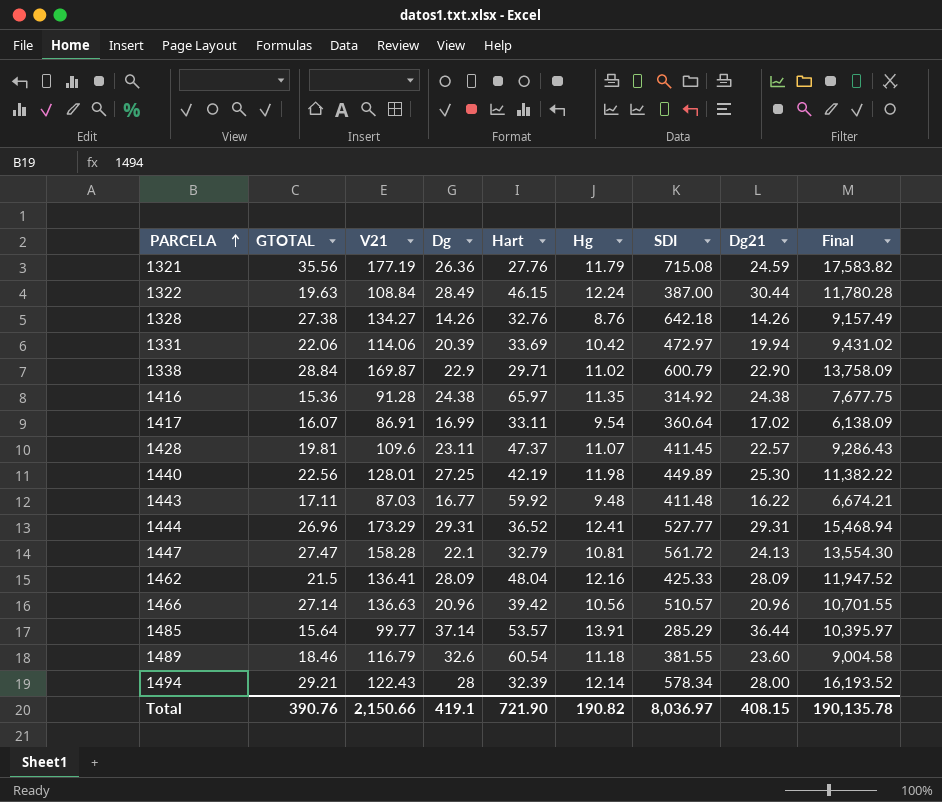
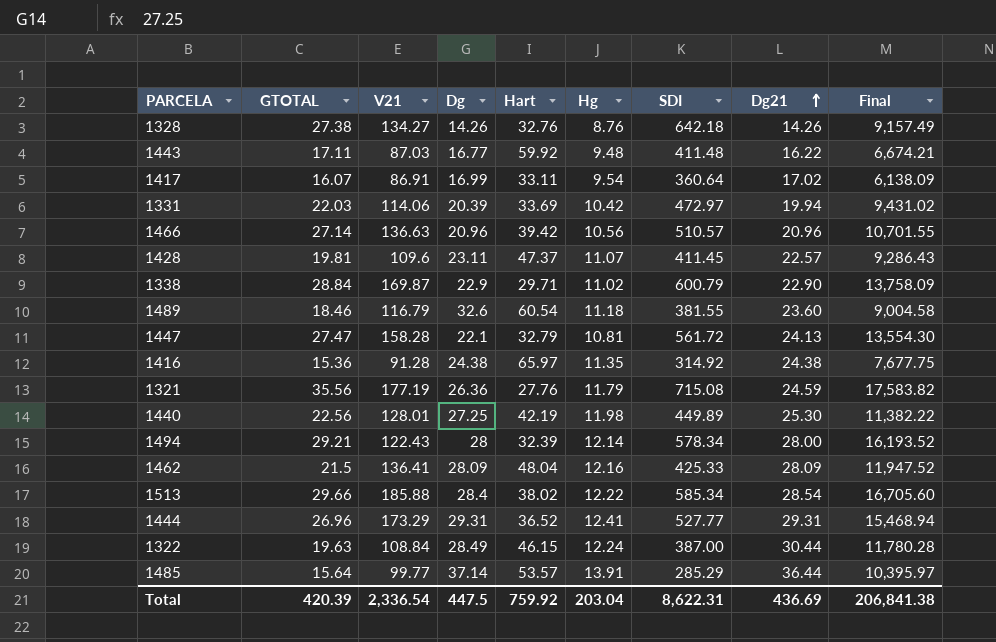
row order: PARCELA ascending -> Dg21 ascending
1331 | GTOTAL: 22.06 -> 22.03
row 1513: none -> 29.66 | 185.88 | 28.4 | 38.02 | 12.22 | 585.34 | 28.54 | 16,705.60
Total | GTOTAL: 390.76 -> 420.39
Total | V21: 2,150.66 -> 2,336.54
Total | Dg: 419.1 -> 447.5
Total | Hart: 721.90 -> 759.92
Total | Hg: 190.82 -> 203.04
Total | SDI: 8,036.97 -> 8,622.31
Total | Dg21: 408.15 -> 436.69
Total | Final: 190,135.78 -> 206,841.38

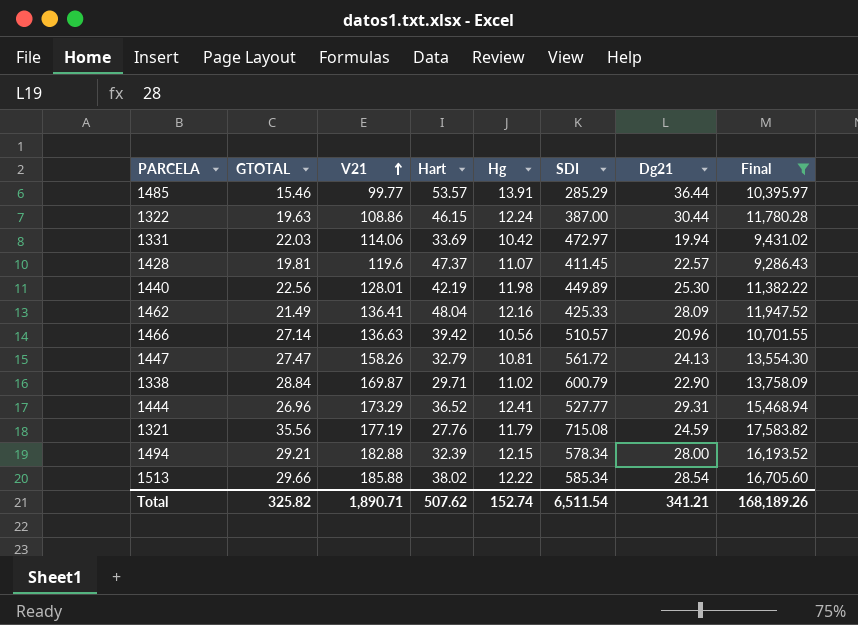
filter: none -> Final >= 9,286.43
row order: Dg21 ascending -> V21 ascending
column Dg | position: 4 -> none
1485 | GTOTAL: 15.64 -> 15.46
1322 | V21: 108.84 -> 108.86
1428 | V21: 109.6 -> 119.6
1462 | GTOTAL: 21.5 -> 21.49
1447 | V21: 158.28 -> 158.26
1494 | V21: 122.43 -> 182.88
1494 | Hg: 12.14 -> 12.15
Total | GTOTAL: 420.39 -> 325.82
Total | V21: 2,336.54 -> 1,890.71
Total | Hart: 759.92 -> 507.62
Total | Hg: 203.04 -> 152.74
Total | SDI: 8,622.31 -> 6,511.54
Total | Dg21: 436.69 -> 341.21
Total | Final: 206,841.38 -> 168,189.26

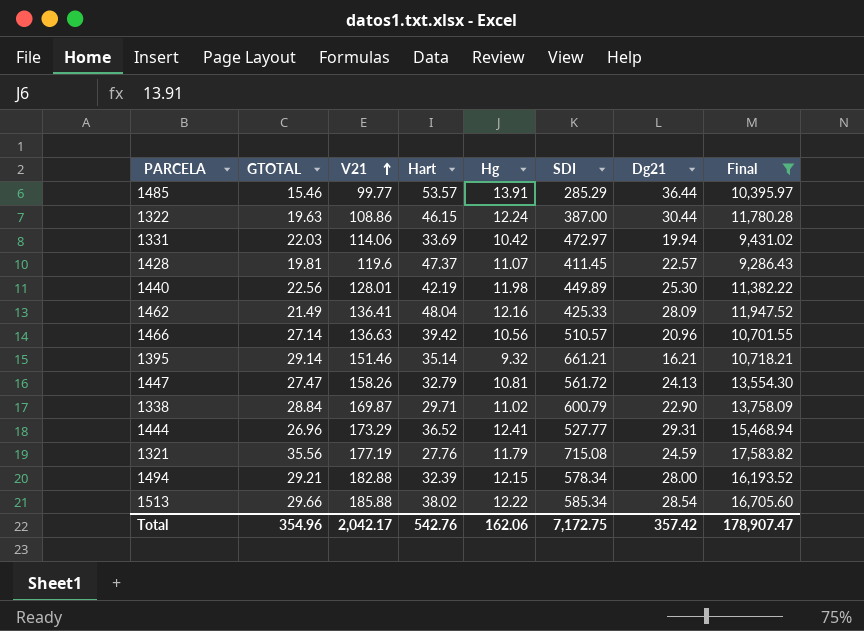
row 1395: none -> 29.14 | 151.46 | 35.14 | 9.32 | 661.21 | 16.21 | 10,718.21
Total | GTOTAL: 325.82 -> 354.96
Total | V21: 1,890.71 -> 2,042.17
Total | Hart: 507.62 -> 542.76
Total | Hg: 152.74 -> 162.06
Total | SDI: 6,511.54 -> 7,172.75
Total | Dg21: 341.21 -> 357.42
Total | Final: 168,189.26 -> 178,907.47

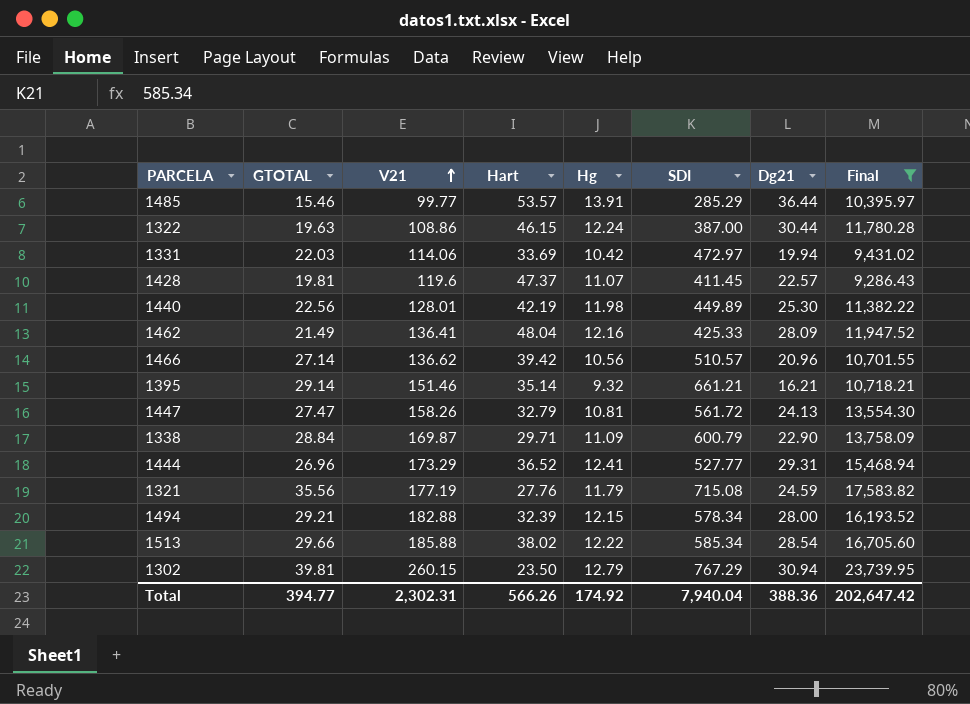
1466 | V21: 136.63 -> 136.62
1338 | Hg: 11.02 -> 11.09
row 1302: none -> 39.81 | 260.15 | 23.50 | 12.79 | 767.29 | 30.94 | 23,739.95
Total | GTOTAL: 354.96 -> 394.77
Total | V21: 2,042.17 -> 2,302.31
Total | Hart: 542.76 -> 566.26
Total | Hg: 162.06 -> 174.92
Total | SDI: 7,172.75 -> 7,940.04
Total | Dg21: 357.42 -> 388.36
Total | Final: 178,907.47 -> 202,647.42

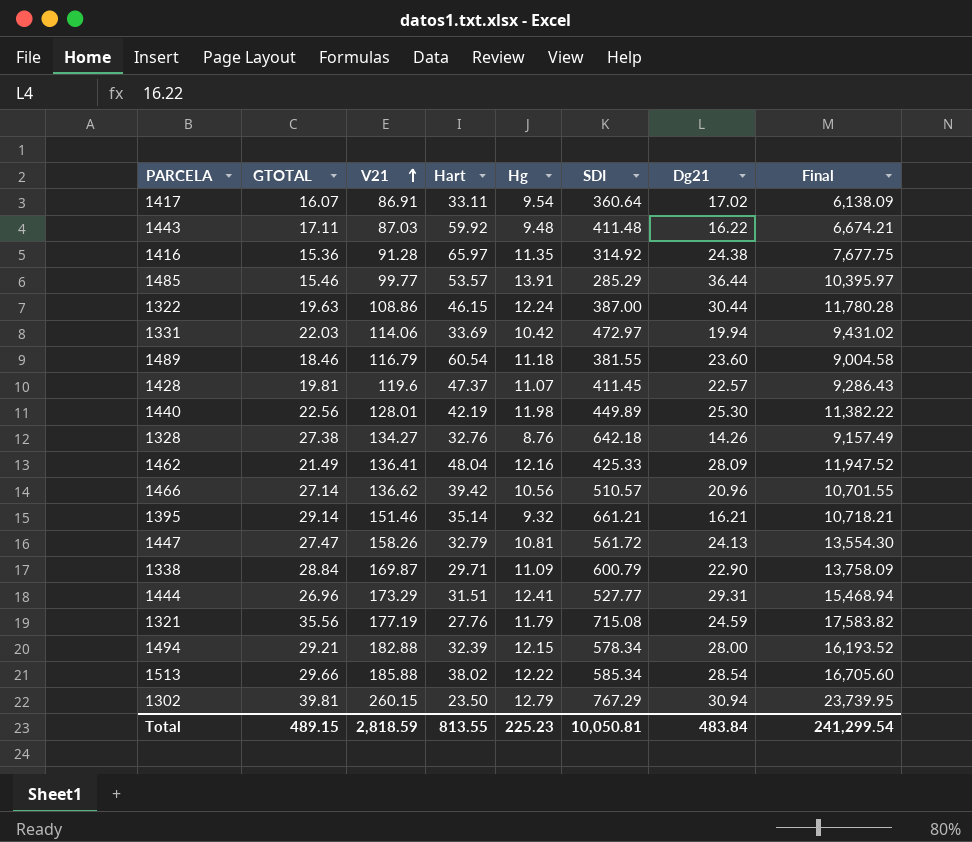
filter: Final >= 9,286.43 -> none
1444 | Hart: 36.52 -> 31.51
Total | GTOTAL: 394.77 -> 489.15
Total | V21: 2,302.31 -> 2,818.59
Total | Hart: 566.26 -> 813.55
Total | Hg: 174.92 -> 225.23
Total | SDI: 7,940.04 -> 10,050.81
Total | Dg21: 388.36 -> 483.84
Total | Final: 202,647.42 -> 241,299.54

